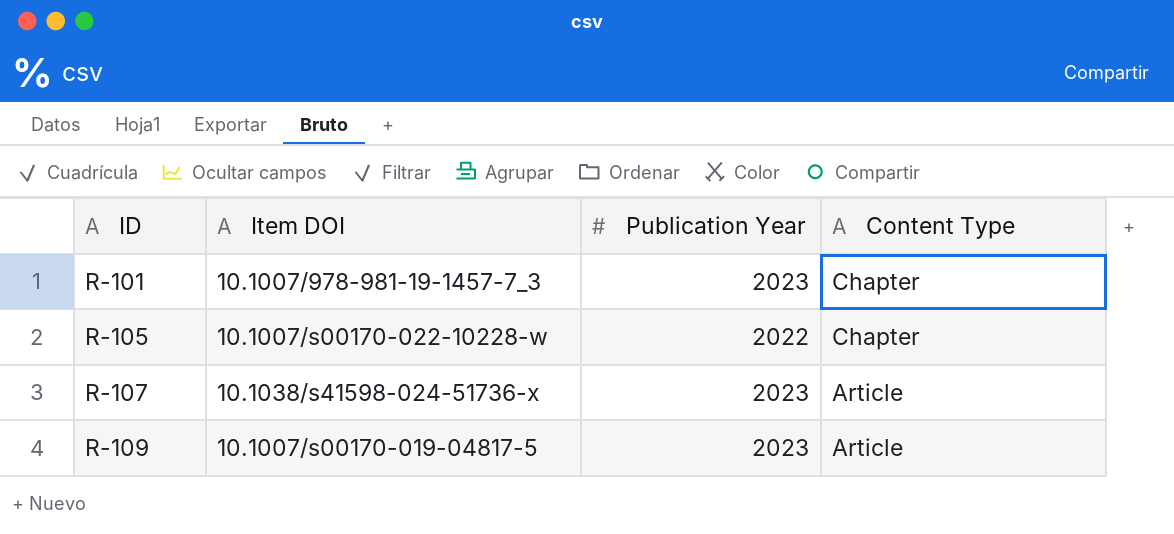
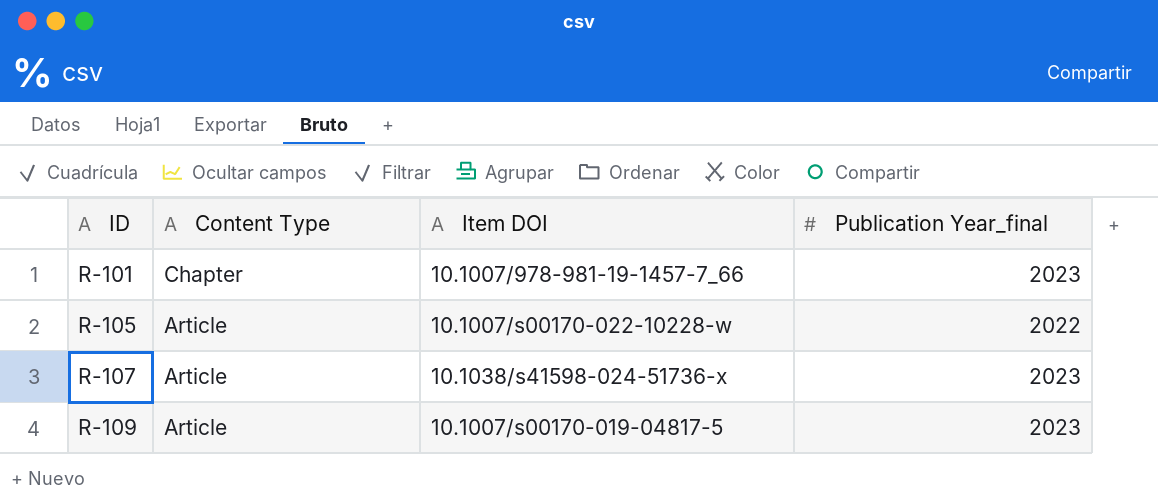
column Content Type | position: 4 -> 2
column name: Publication Year -> Publication Year_final
R-101 | Item DOI: 10.1007/978-981-19-1457-7_3 -> 10.1007/978-981-19-1457-7_66
R-105 | Content Type: Chapter -> Article

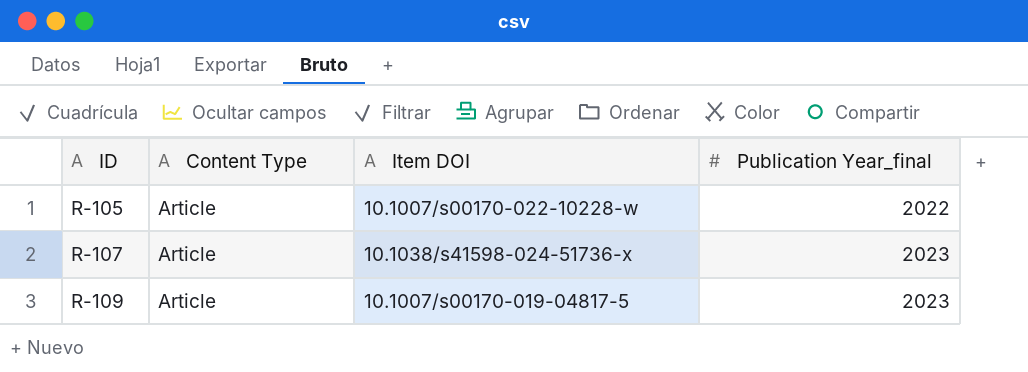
row R-101: Chapter | 10.1007/978-981-19-1457-7_66 | 2023 -> none

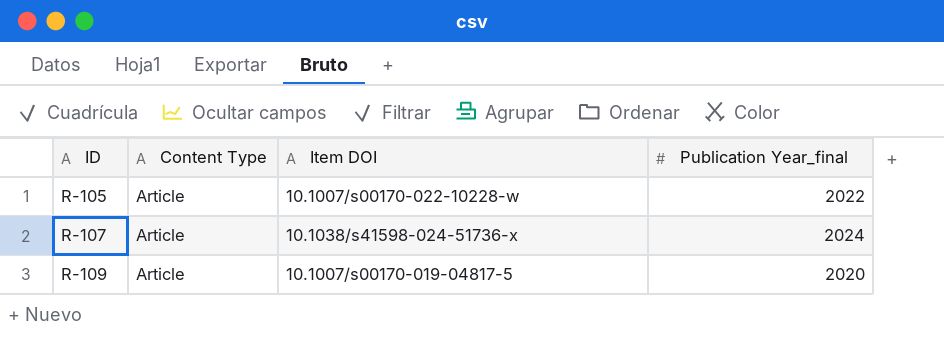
R-107 | Publication Year_final: 2023 -> 2024
R-109 | Publication Year_final: 2023 -> 2020

